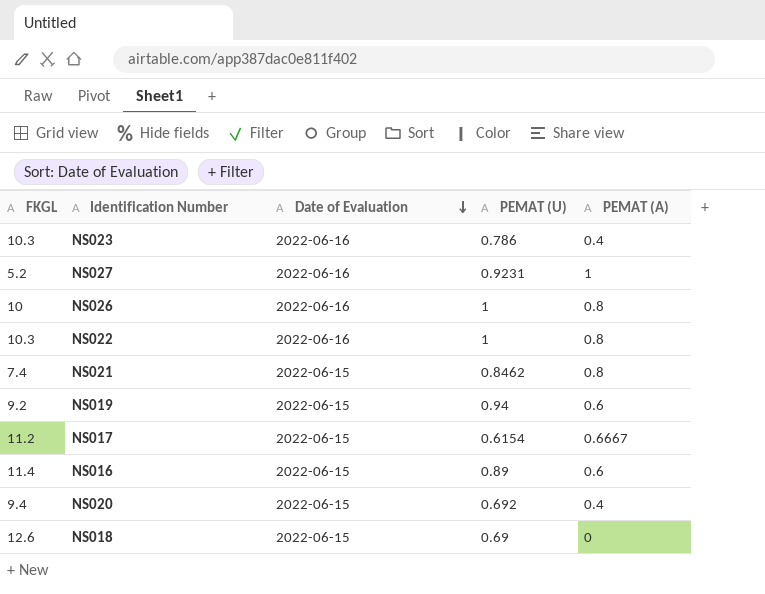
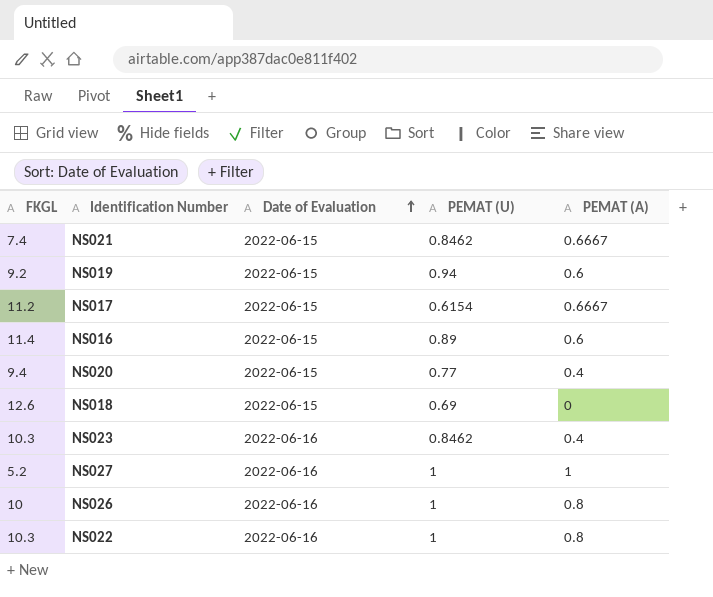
row order: Date of Evaluation descending -> Date of Evaluation ascending
NS021 | PEMAT (A): 0.8 -> 0.6667
NS020 | PEMAT (U): 0.692 -> 0.77
NS023 | PEMAT (U): 0.786 -> 0.8462
NS027 | PEMAT (U): 0.9231 -> 1

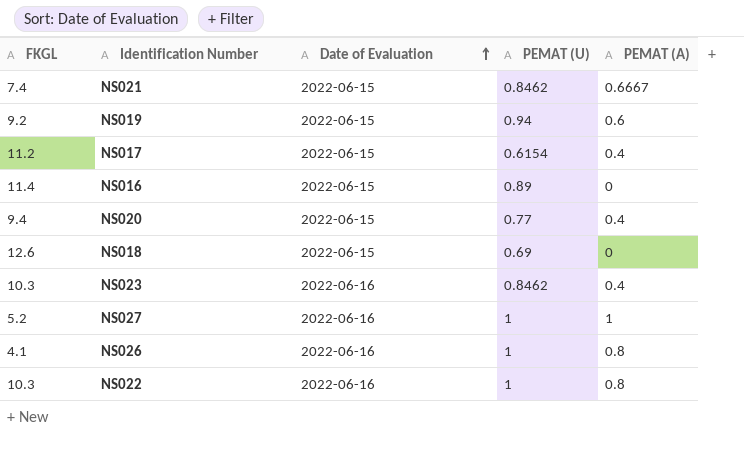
NS017 | PEMAT (A): 0.6667 -> 0.4
NS016 | PEMAT (A): 0.6 -> 0
NS026 | FKGL: 10 -> 4.1

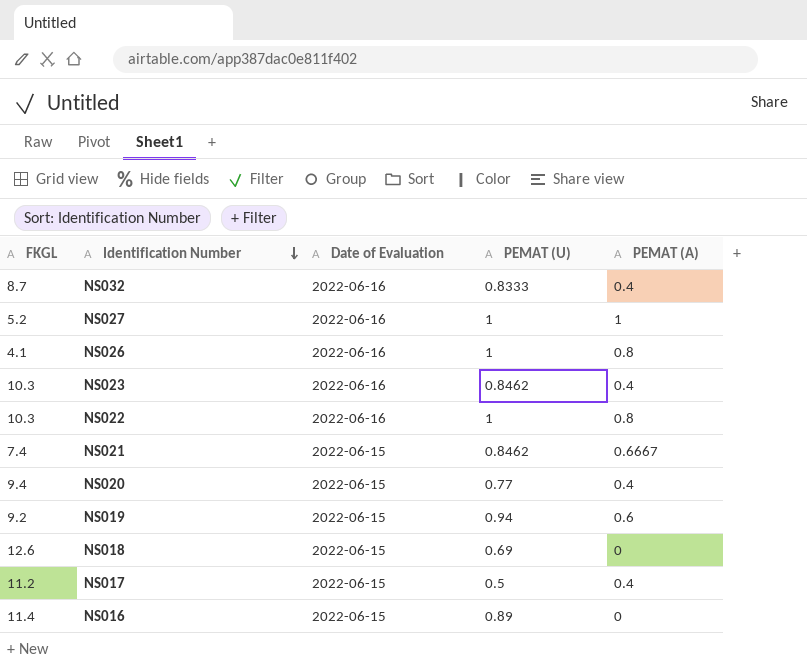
row order: Date of Evaluation ascending -> Identification Number descending
row NS032: none -> 8.7 | 2022-06-16 | 0.8333 | 0.4
NS017 | PEMAT (U): 0.6154 -> 0.5

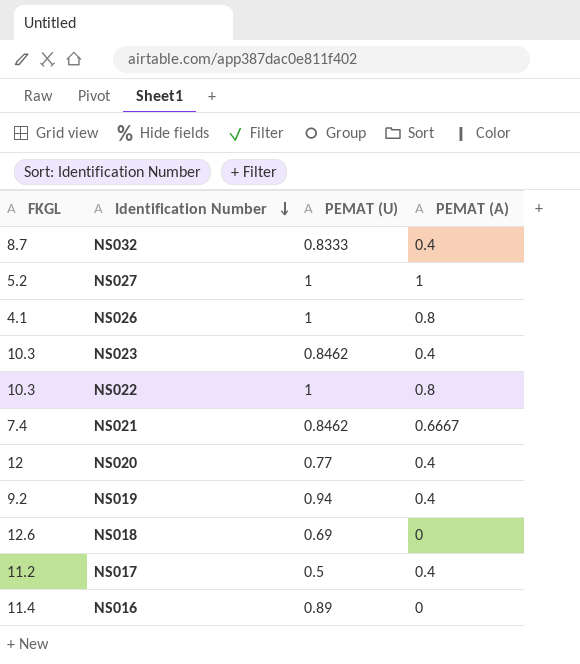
column Date of Evaluation | position: 3 -> none
NS020 | FKGL: 9.4 -> 12
NS019 | PEMAT (A): 0.6 -> 0.4

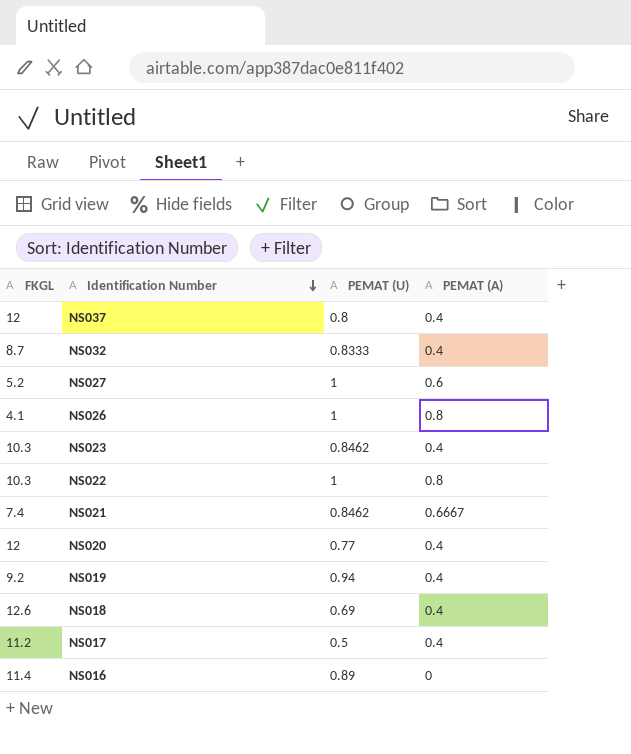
row NS037: none -> 12 | 0.8 | 0.4
NS027 | PEMAT (A): 1 -> 0.6
NS018 | PEMAT (A): 0 -> 0.4

